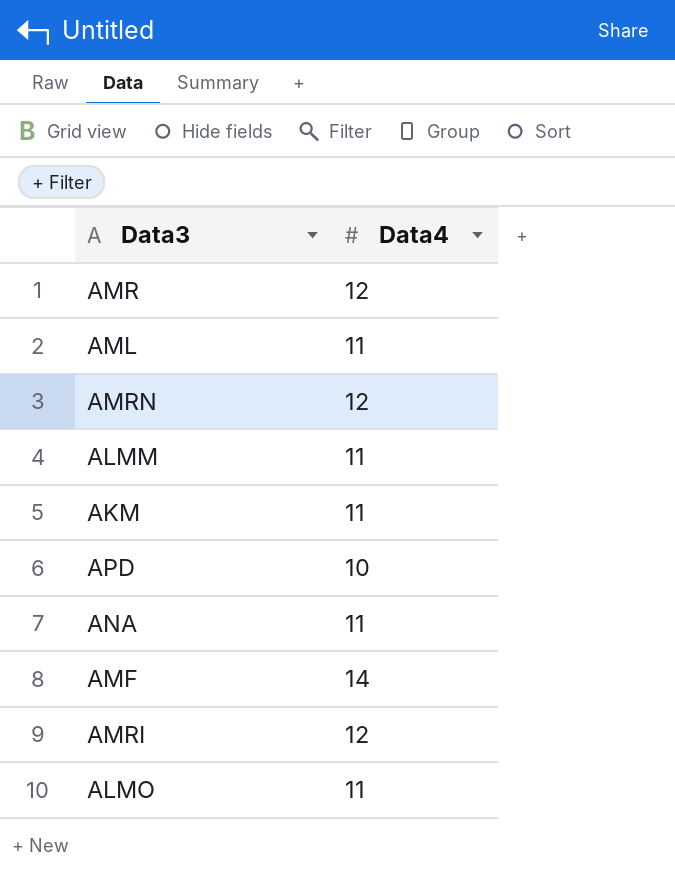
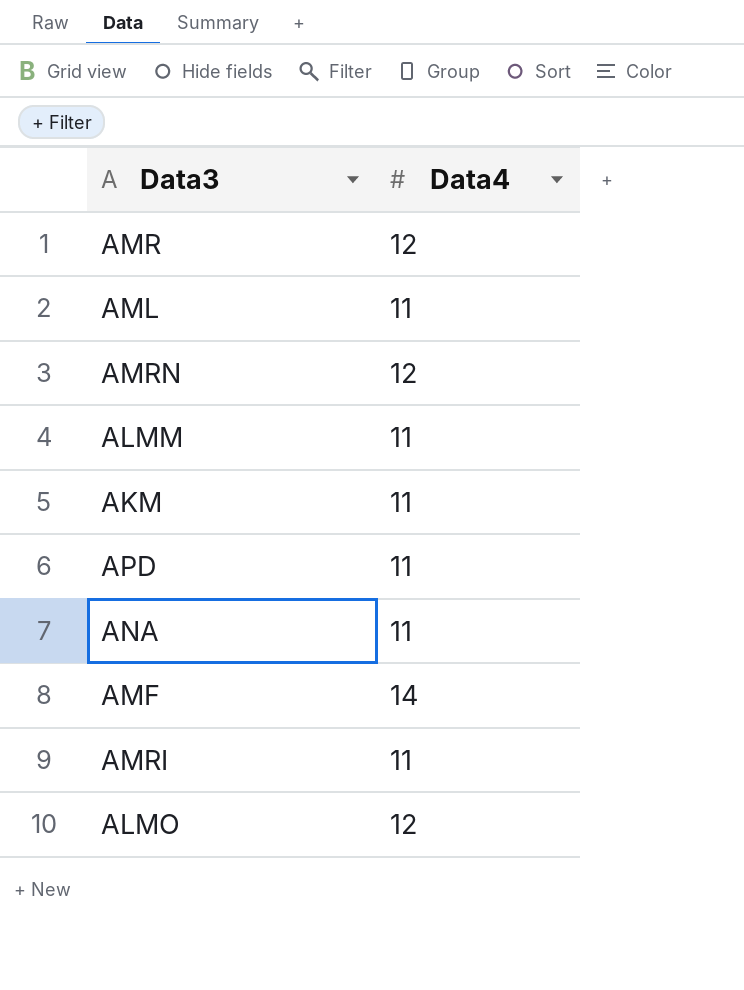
APD | Data4: 10 -> 11
AMRI | Data4: 12 -> 11
ALMO | Data4: 11 -> 12

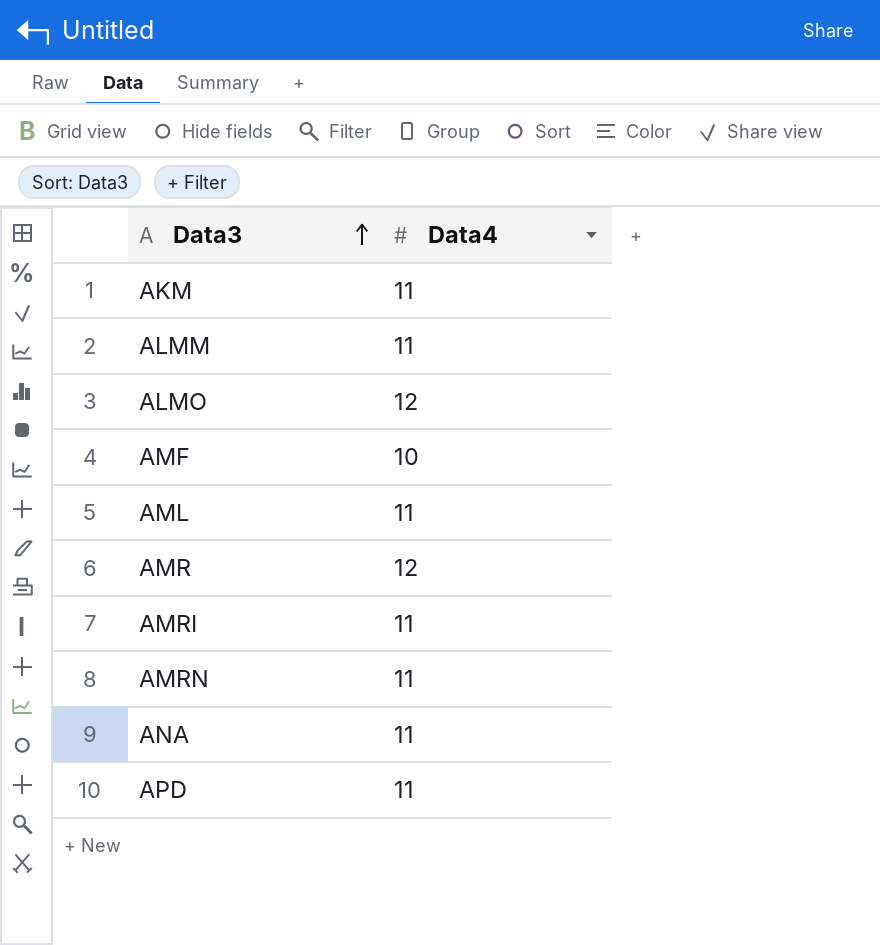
row order: none -> Data3 ascending
AMF | Data4: 14 -> 10
AMRN | Data4: 12 -> 11

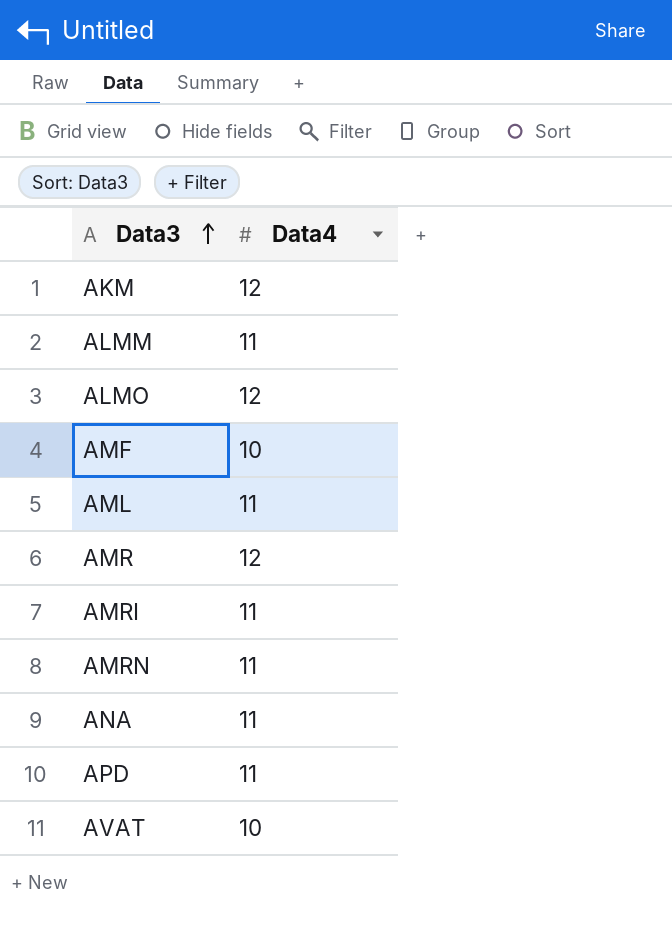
AKM | Data4: 11 -> 12
row AVAT: none -> 10

